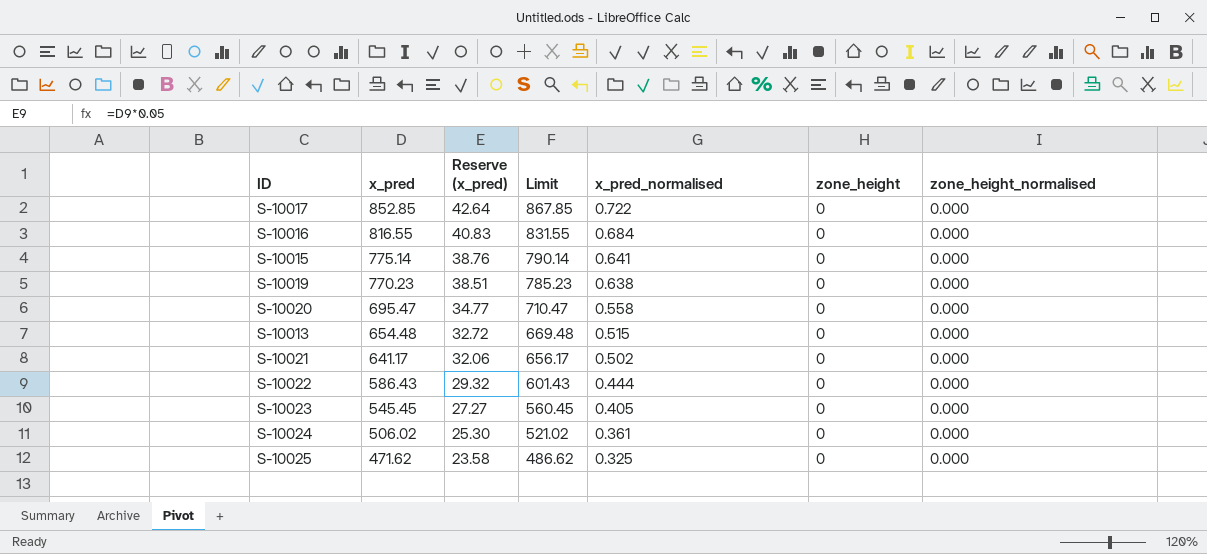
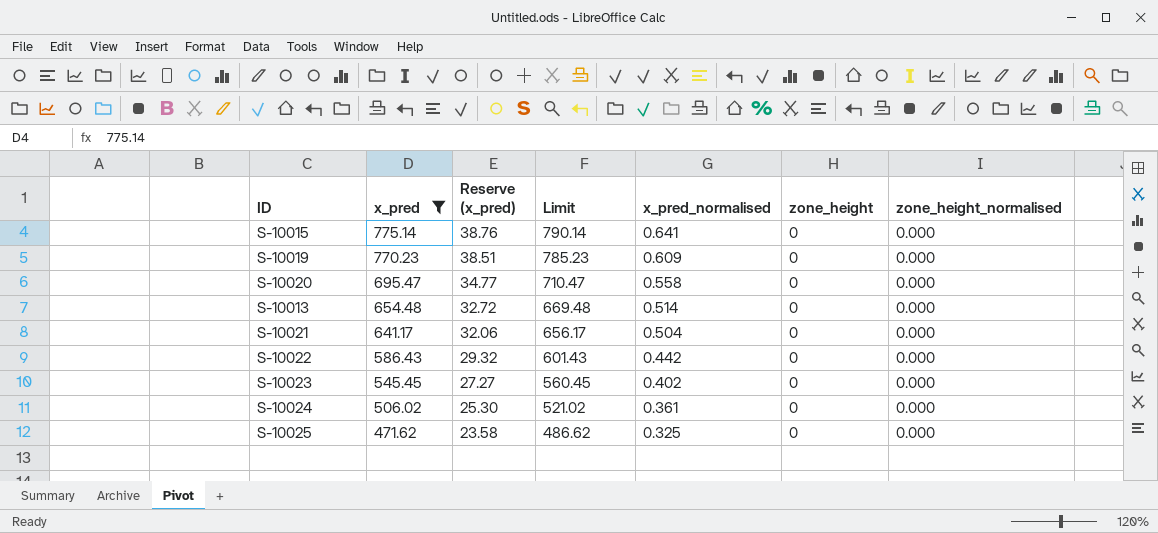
filter: none -> x_pred <= 775.14
S-10019 | x_pred_normalised: 0.638 -> 0.609
S-10013 | x_pred_normalised: 0.515 -> 0.514
S-10021 | x_pred_normalised: 0.502 -> 0.504
S-10022 | x_pred_normalised: 0.444 -> 0.442
S-10023 | x_pred_normalised: 0.405 -> 0.402

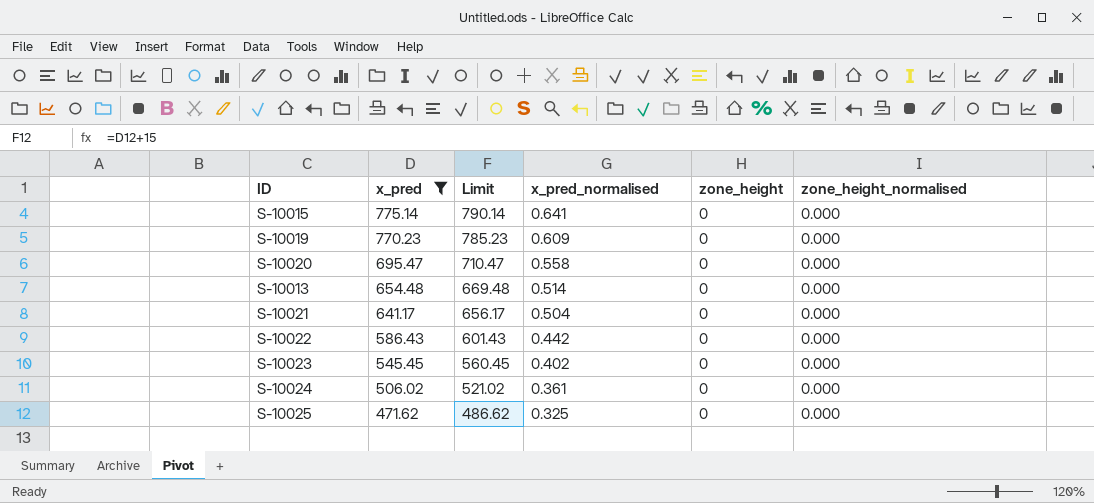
column Reserve (x_pred) | formula: [x_pred] * 0.05 -> none

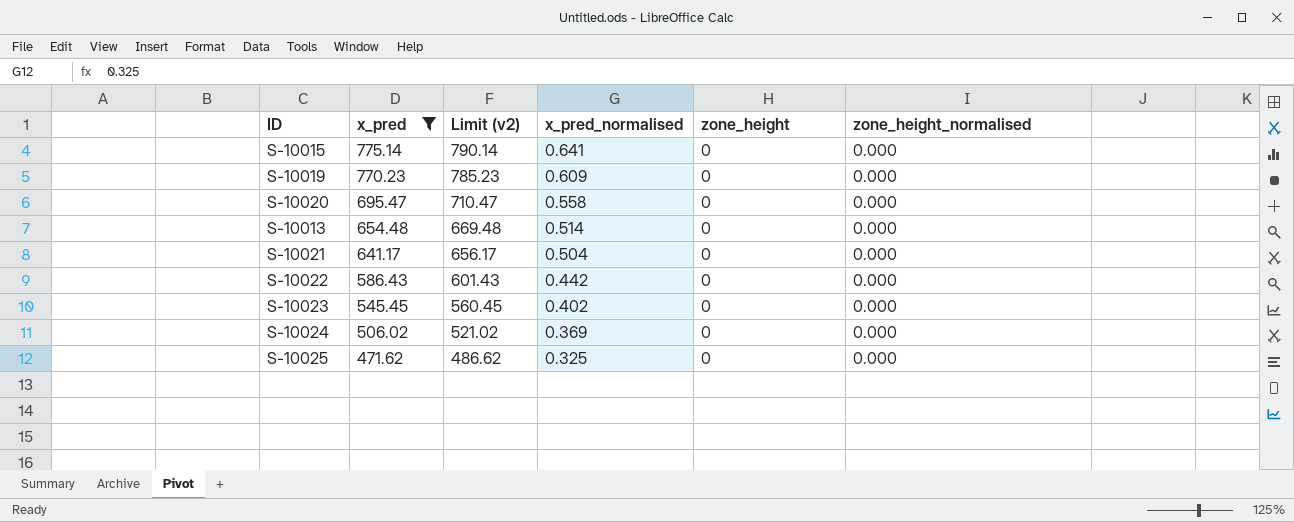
column name: Limit -> Limit (v2)
S-10024 | x_pred_normalised: 0.361 -> 0.369

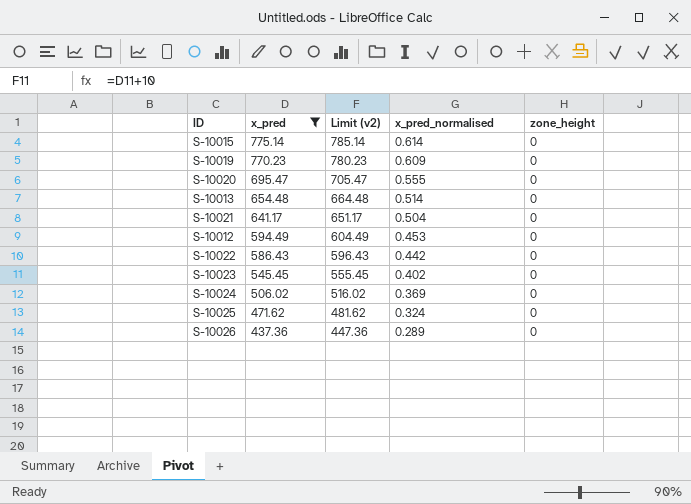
column zone_height_normalised | position: 6 -> none
column Limit (v2) | formula: [x_pred] + 15 -> [x_pred] + 10
S-10015 | x_pred_normalised: 0.641 -> 0.614
S-10020 | x_pred_normalised: 0.558 -> 0.555
row S-10012: none -> 594.49 | 604.49 | 0.453 | 0
S-10025 | x_pred_normalised: 0.325 -> 0.324
row S-10026: none -> 437.36 | 447.36 | 0.289 | 0

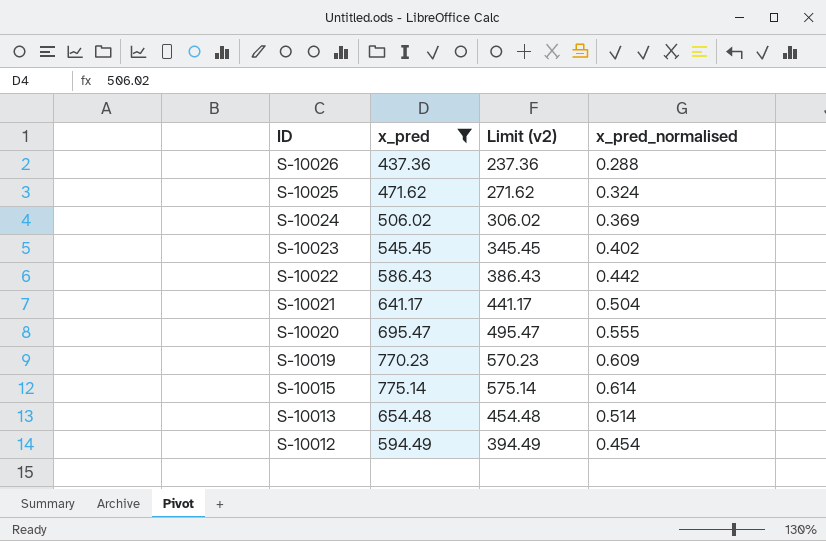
row order: x_pred descending -> ID descending
column zone_height | position: 5 -> none
column Limit (v2) | formula: [x_pred] + 10 -> [x_pred] - 200
S-10026 | x_pred_normalised: 0.289 -> 0.288
S-10012 | x_pred_normalised: 0.453 -> 0.454

